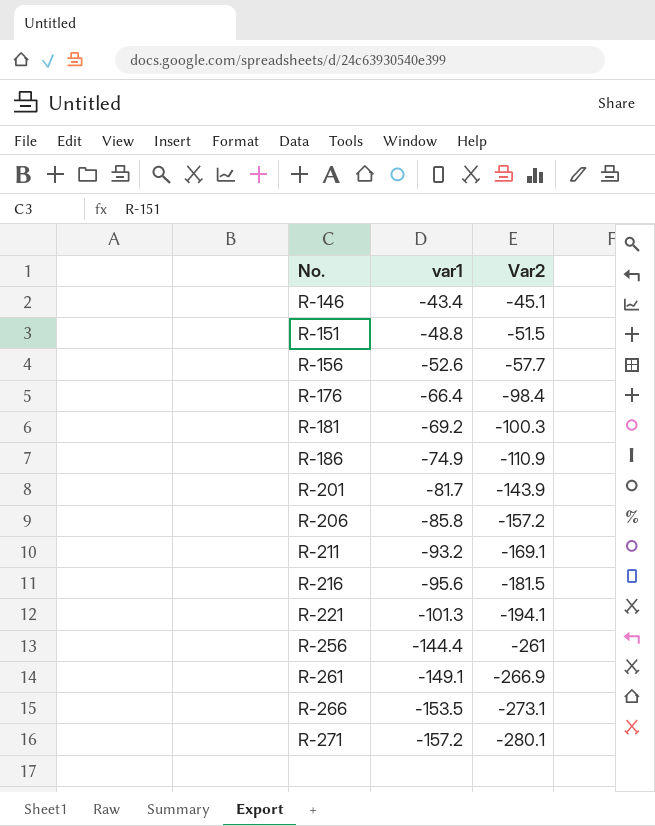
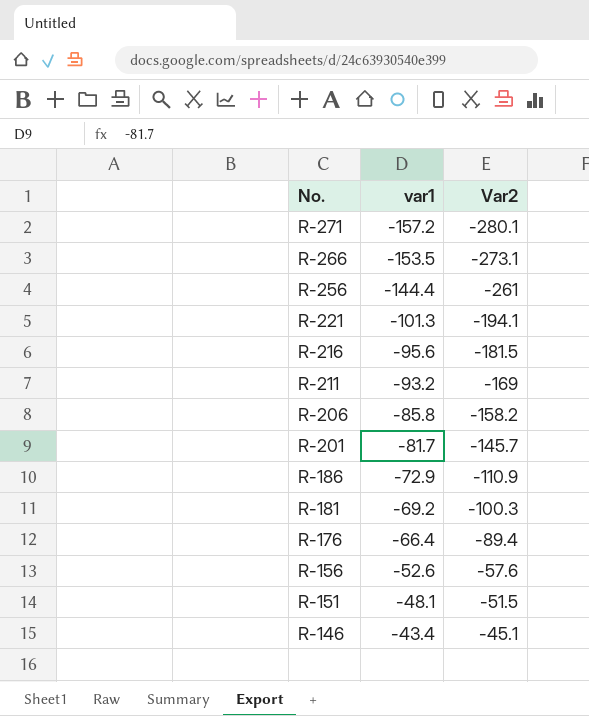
row order: No. ascending -> No. descending
row R-261: -149.1 | -266.9 -> none
R-211 | Var2: -169.1 -> -169
R-206 | Var2: -157.2 -> -158.2
R-201 | Var2: -143.9 -> -145.7
R-186 | var1: -74.9 -> -72.9
R-176 | Var2: -98.4 -> -89.4
R-156 | Var2: -57.7 -> -57.6
R-151 | var1: -48.8 -> -48.1

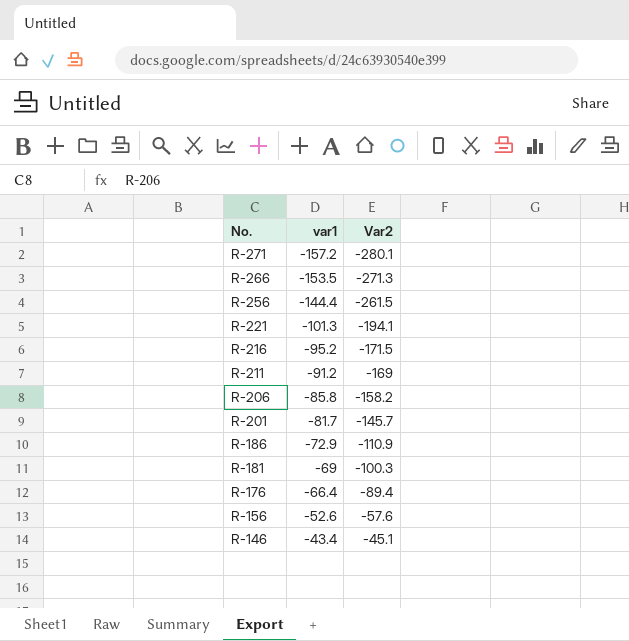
row R-151: -48.1 | -51.5 -> none
R-266 | Var2: -273.1 -> -271.3
R-256 | Var2: -261 -> -261.5
R-216 | var1: -95.6 -> -95.2
R-216 | Var2: -181.5 -> -171.5
R-211 | var1: -93.2 -> -91.2
R-181 | var1: -69.2 -> -69

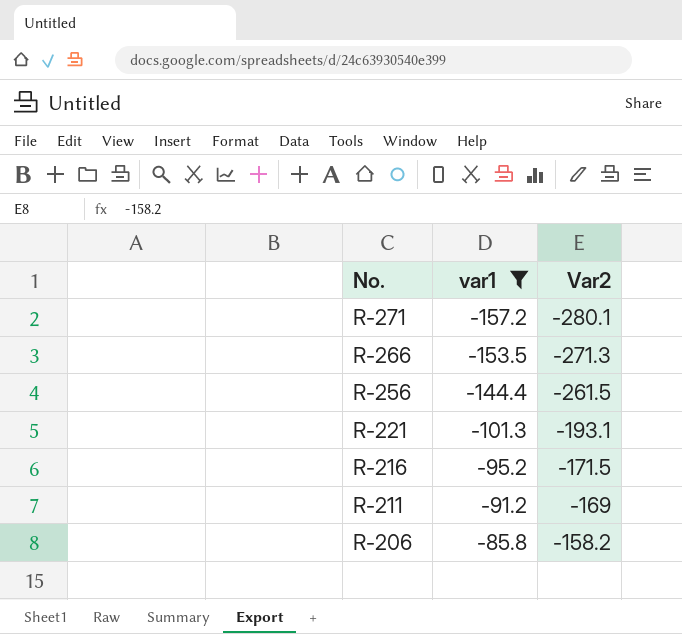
filter: none -> var1 <= -85.8
R-221 | Var2: -194.1 -> -193.1

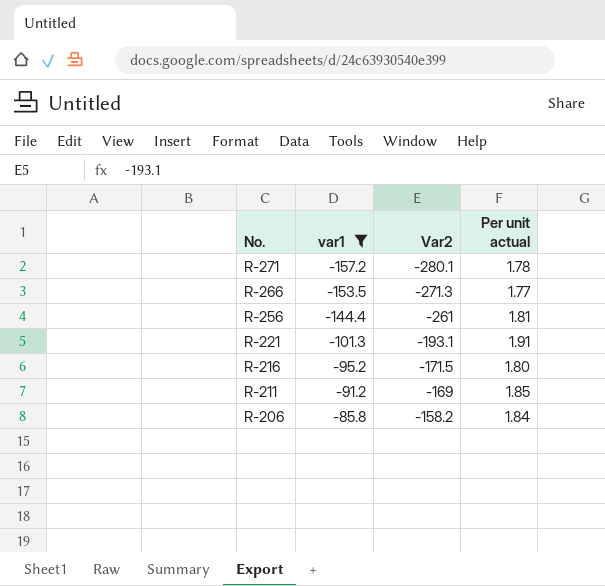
column Per unit actual | formula: none -> [Var2] / [var1]
R-256 | Var2: -261.5 -> -261

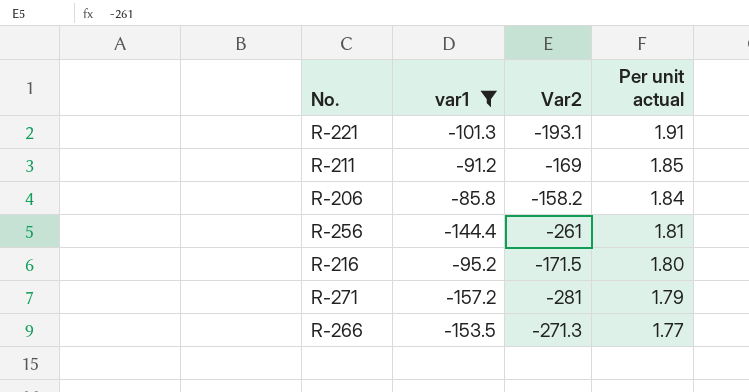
row order: No. descending -> Per unit actual descending
R-271 | Var2: -280.1 -> -281
R-271 | Per unit actual: 1.78 -> 1.79

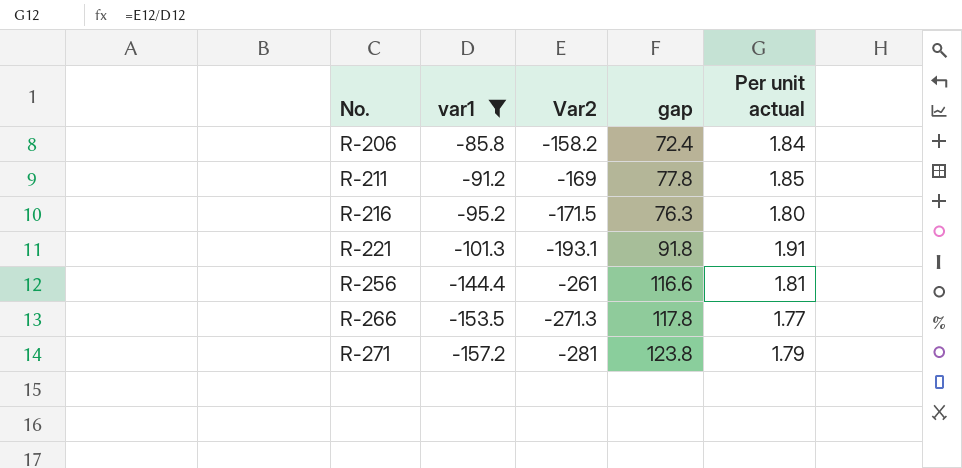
row order: Per unit actual descending -> No. ascending
column gap | formula: none -> [var1] - [Var2]

